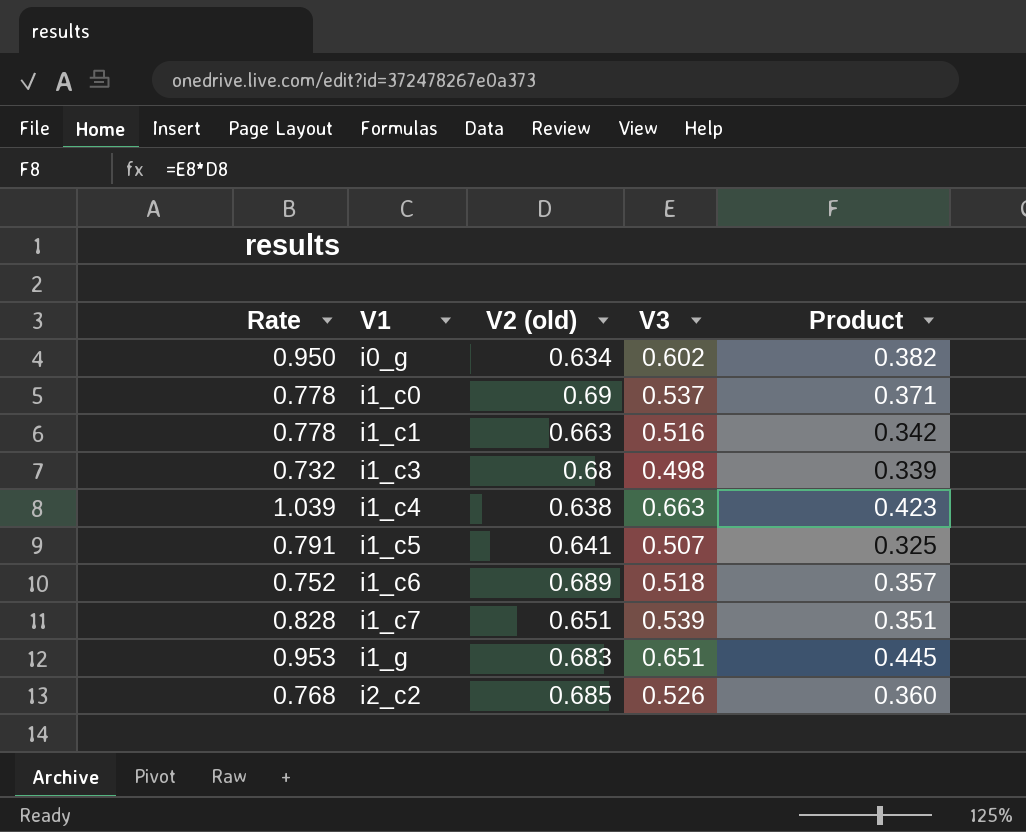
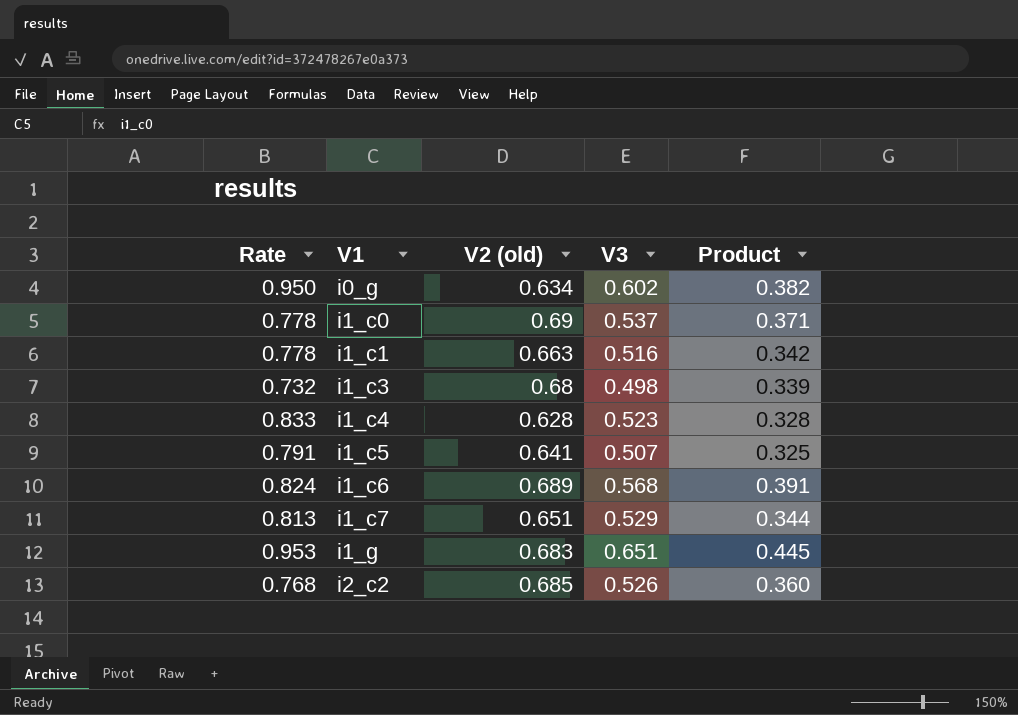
i1_c4 | Rate: 1.039 -> 0.833
i1_c4 | V2 (old): 0.638 -> 0.628
i1_c4 | V3: 0.663 -> 0.523
i1_c4 | Product: 0.423 -> 0.328
i1_c6 | Rate: 0.752 -> 0.824
i1_c6 | V3: 0.518 -> 0.568
i1_c6 | Product: 0.357 -> 0.391
i1_c7 | Rate: 0.828 -> 0.813
i1_c7 | V3: 0.539 -> 0.529
i1_c7 | Product: 0.351 -> 0.344

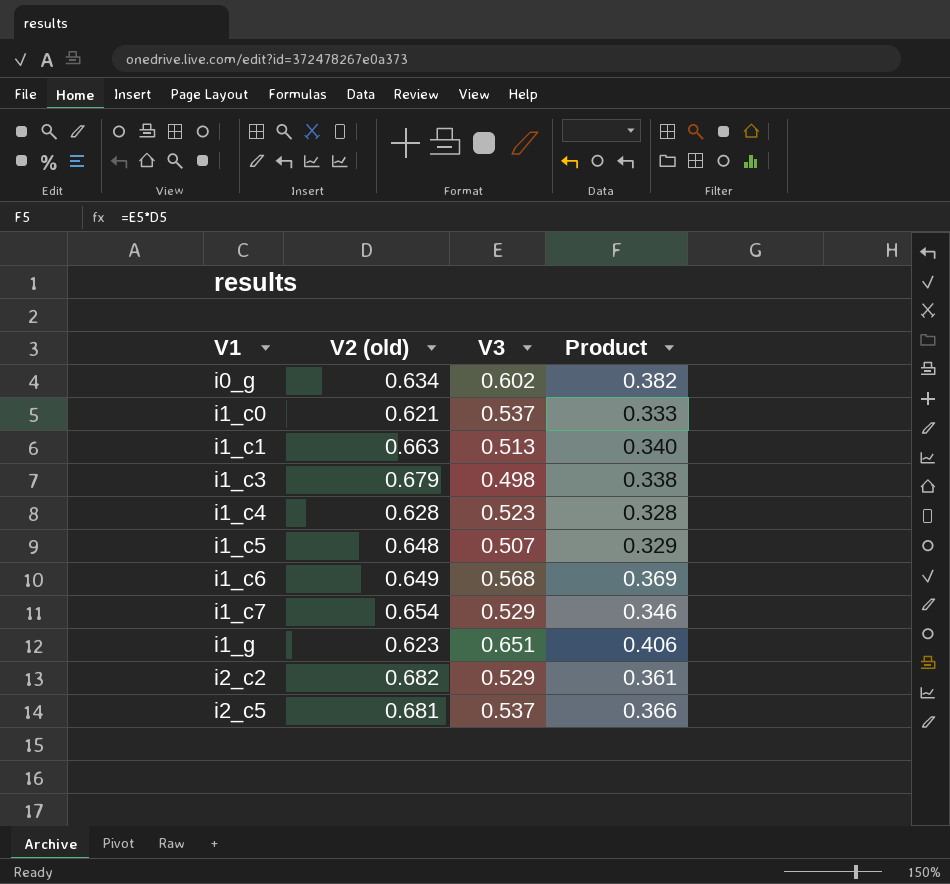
column Rate | formula: [V3] / [V2 (old)] -> none
i1_c0 | V2 (old): 0.69 -> 0.621
i1_c0 | Product: 0.371 -> 0.333
i1_c1 | V3: 0.516 -> 0.513
i1_c1 | Product: 0.342 -> 0.340
i1_c3 | V2 (old): 0.68 -> 0.679
i1_c3 | Product: 0.339 -> 0.338
i1_c5 | V2 (old): 0.641 -> 0.648
i1_c5 | Product: 0.325 -> 0.329
i1_c6 | V2 (old): 0.689 -> 0.649
i1_c6 | Product: 0.391 -> 0.369
i1_c7 | V2 (old): 0.651 -> 0.654
i1_c7 | Product: 0.344 -> 0.346
i1_g | V2 (old): 0.683 -> 0.623
i1_g | Product: 0.445 -> 0.406
i2_c2 | V2 (old): 0.685 -> 0.682
i2_c2 | V3: 0.526 -> 0.529
i2_c2 | Product: 0.360 -> 0.361
row i2_c5: none -> 0.681 | 0.537 | 0.366

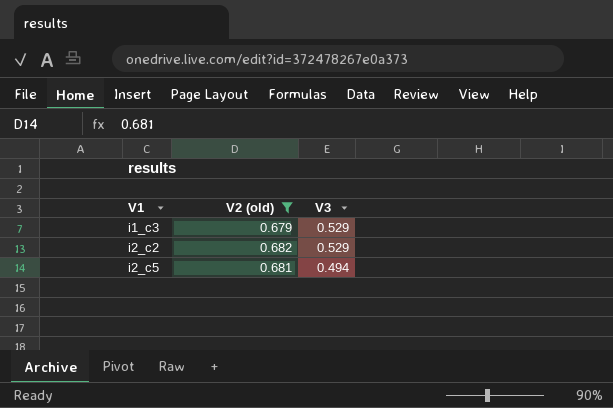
filter: none -> V2 (old) >= 0.679
column Product | formula: [V2 (old)] * [V3] -> none
i1_c3 | V3: 0.498 -> 0.529
i2_c5 | V3: 0.537 -> 0.494

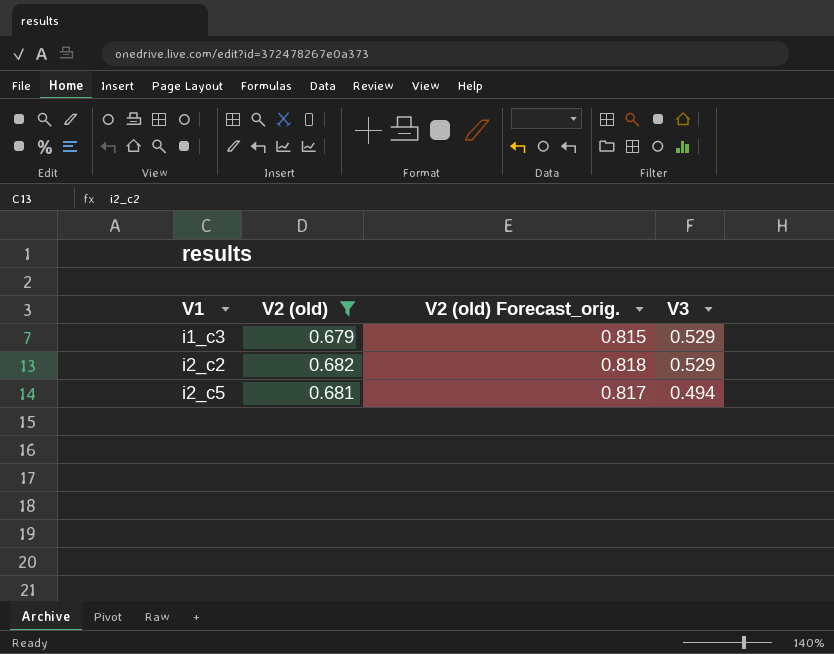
column V2 (old) Forecast_orig. | formula: none -> [V2 (old)] * 1.2

